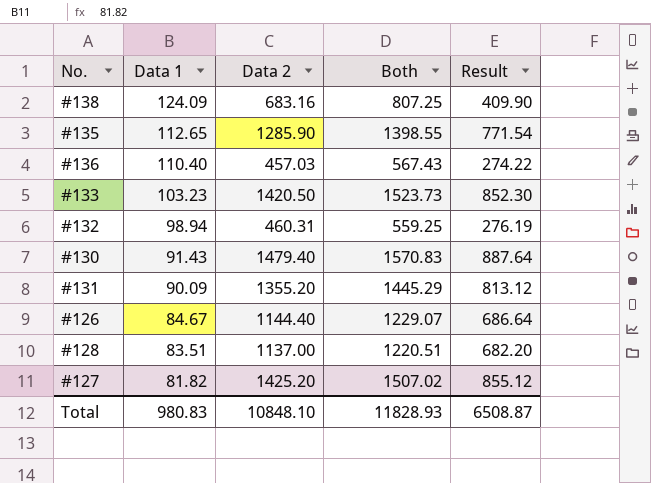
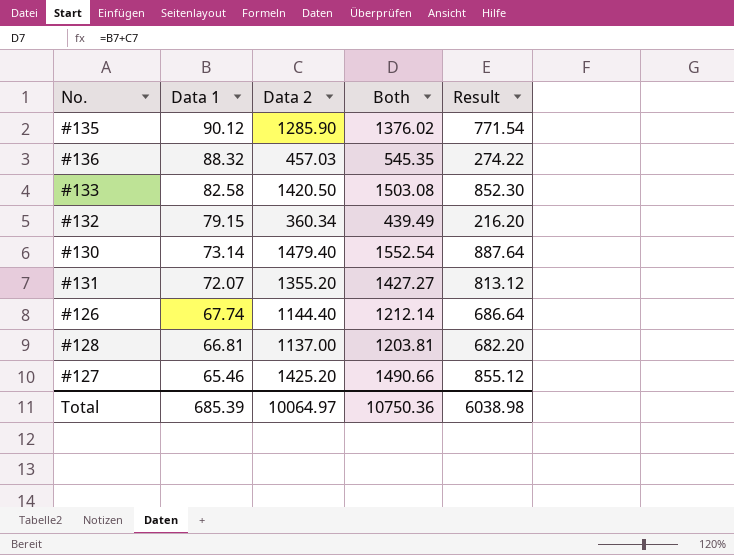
row #138: 124.09 | 683.16 | 807.25 | 409.90 -> none
#135 | Data 1: 112.65 -> 90.12
#135 | Both: 1398.55 -> 1376.02
#136 | Data 1: 110.40 -> 88.32
#136 | Both: 567.43 -> 545.35
#133 | Data 1: 103.23 -> 82.58
#133 | Both: 1523.73 -> 1503.08
#132 | Data 1: 98.94 -> 79.15
#132 | Data 2: 460.31 -> 360.34
#132 | Both: 559.25 -> 439.49
#132 | Result: 276.19 -> 216.20
#130 | Data 1: 91.43 -> 73.14
#130 | Both: 1570.83 -> 1552.54
#131 | Data 1: 90.09 -> 72.07
#131 | Both: 1445.29 -> 1427.27
#126 | Data 1: 84.67 -> 67.74
#126 | Both: 1229.07 -> 1212.14
#128 | Data 1: 83.51 -> 66.81
#128 | Both: 1220.51 -> 1203.81
#127 | Data 1: 81.82 -> 65.46
#127 | Both: 1507.02 -> 1490.66
Total | Data 1: 980.83 -> 685.39
Total | Data 2: 10848.10 -> 10064.97
Total | Both: 11828.93 -> 10750.36
Total | Result: 6508.87 -> 6038.98

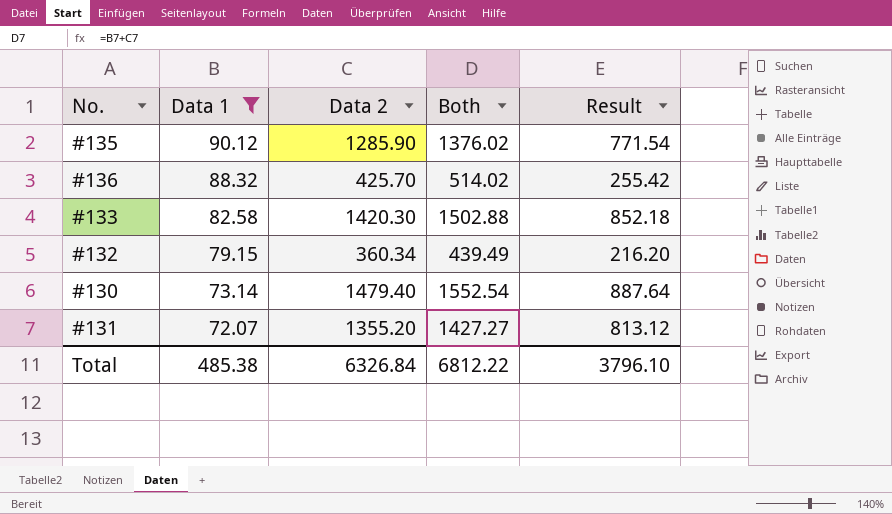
filter: none -> Data 1 >= 72.07
#136 | Data 2: 457.03 -> 425.70
#136 | Both: 545.35 -> 514.02
#136 | Result: 274.22 -> 255.42
#133 | Data 2: 1420.50 -> 1420.30
#133 | Both: 1503.08 -> 1502.88
#133 | Result: 852.30 -> 852.18
Total | Data 1: 685.39 -> 485.38
Total | Data 2: 10064.97 -> 6326.84
Total | Both: 10750.36 -> 6812.22
Total | Result: 6038.98 -> 3796.10

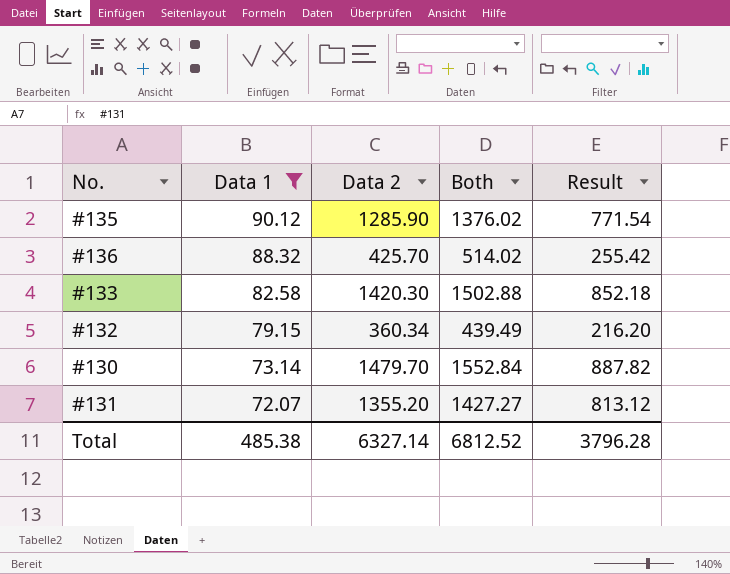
#130 | Data 2: 1479.40 -> 1479.70
#130 | Both: 1552.54 -> 1552.84
#130 | Result: 887.64 -> 887.82
Total | Data 2: 6326.84 -> 6327.14
Total | Both: 6812.22 -> 6812.52
Total | Result: 3796.10 -> 3796.28

